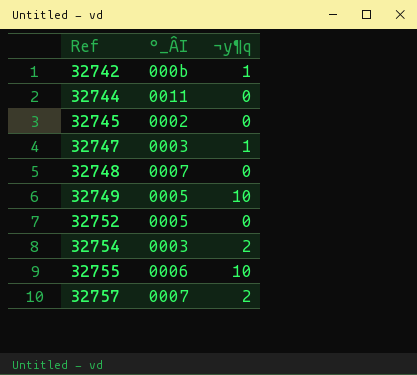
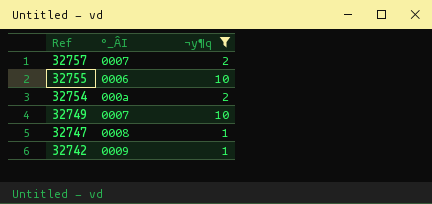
filter: none -> ¬y¶q != 0
row order: Ref ascending -> Ref descending
32754 | °_ÂI: 0003 -> 000a
32749 | °_ÂI: 0005 -> 0007
32747 | °_ÂI: 0003 -> 0008
32742 | °_ÂI: 000b -> 0009

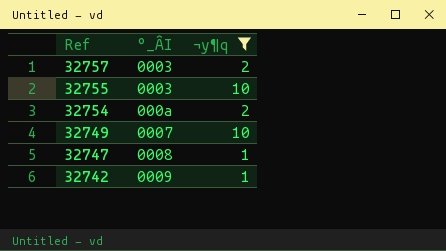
32757 | °_ÂI: 0007 -> 0003
32755 | °_ÂI: 0006 -> 0003

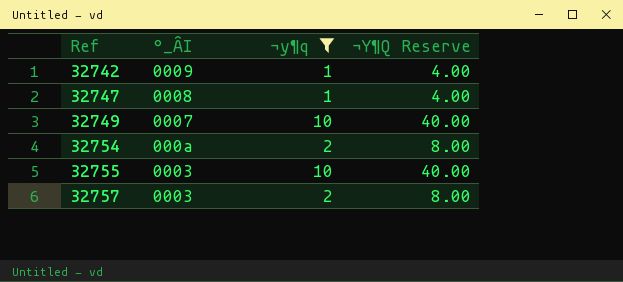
row order: Ref descending -> Ref ascending
column ¬Y¶Q Reserve | formula: none -> [¬y¶q] * 4

